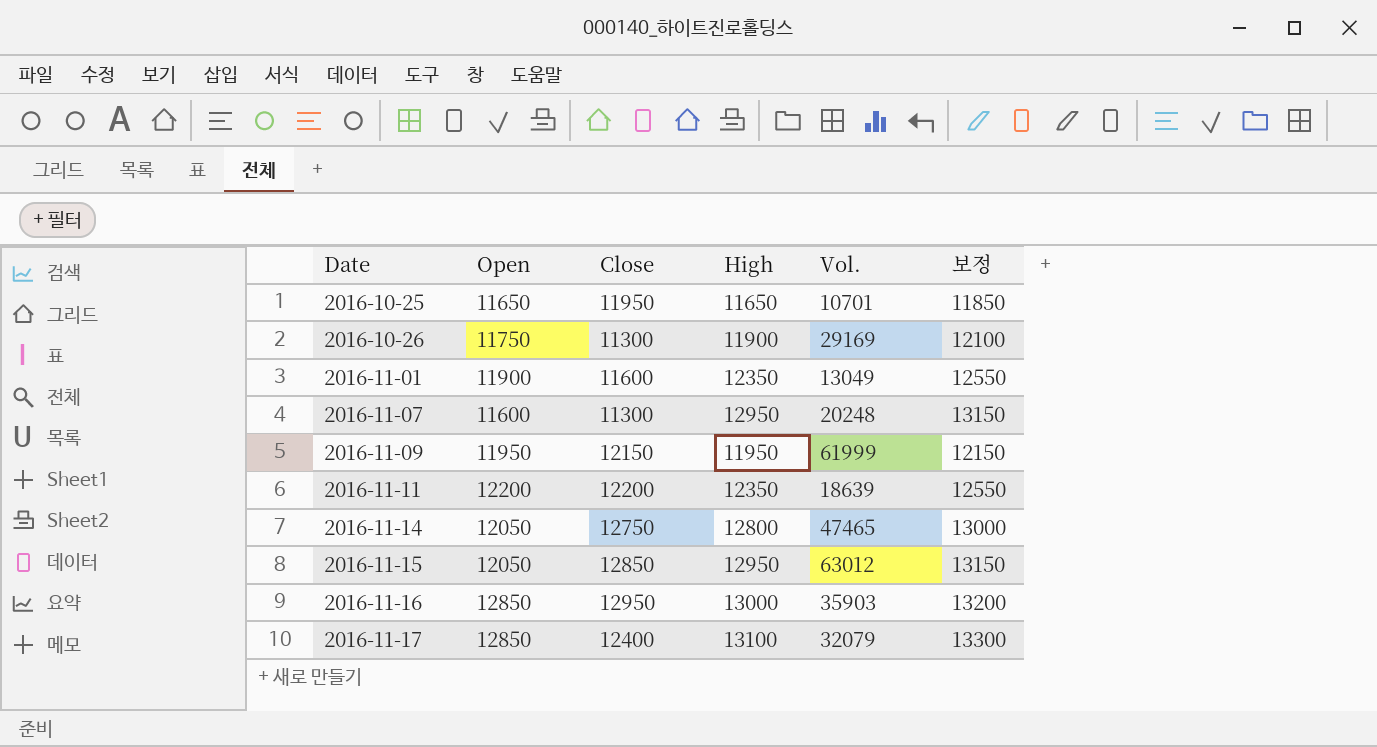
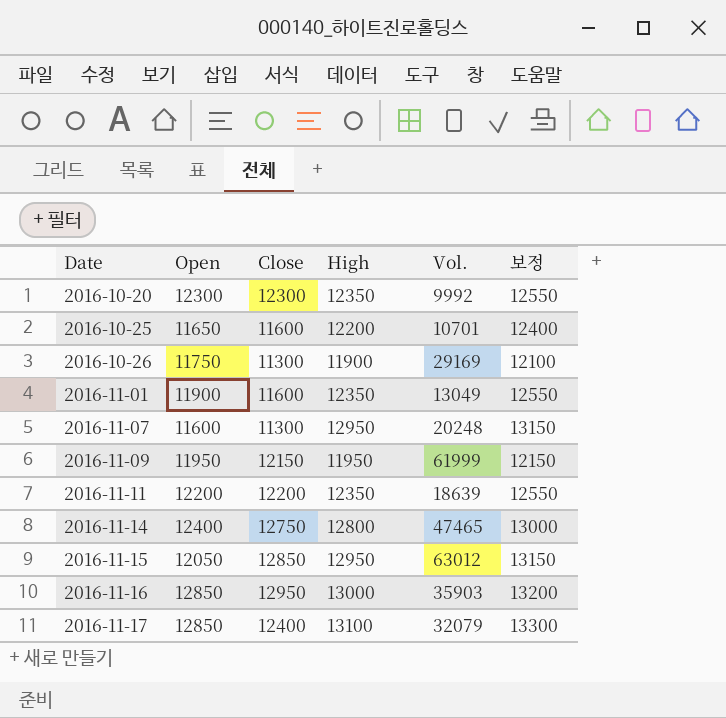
row 2016-10-20: none -> 12300 | 12300 | 12350 | 9992 | 12550
2016-10-25 | Close: 11950 -> 11600
2016-10-25 | High: 11650 -> 12200
2016-10-25 | 보정: 11850 -> 12400
2016-11-14 | Open: 12050 -> 12400

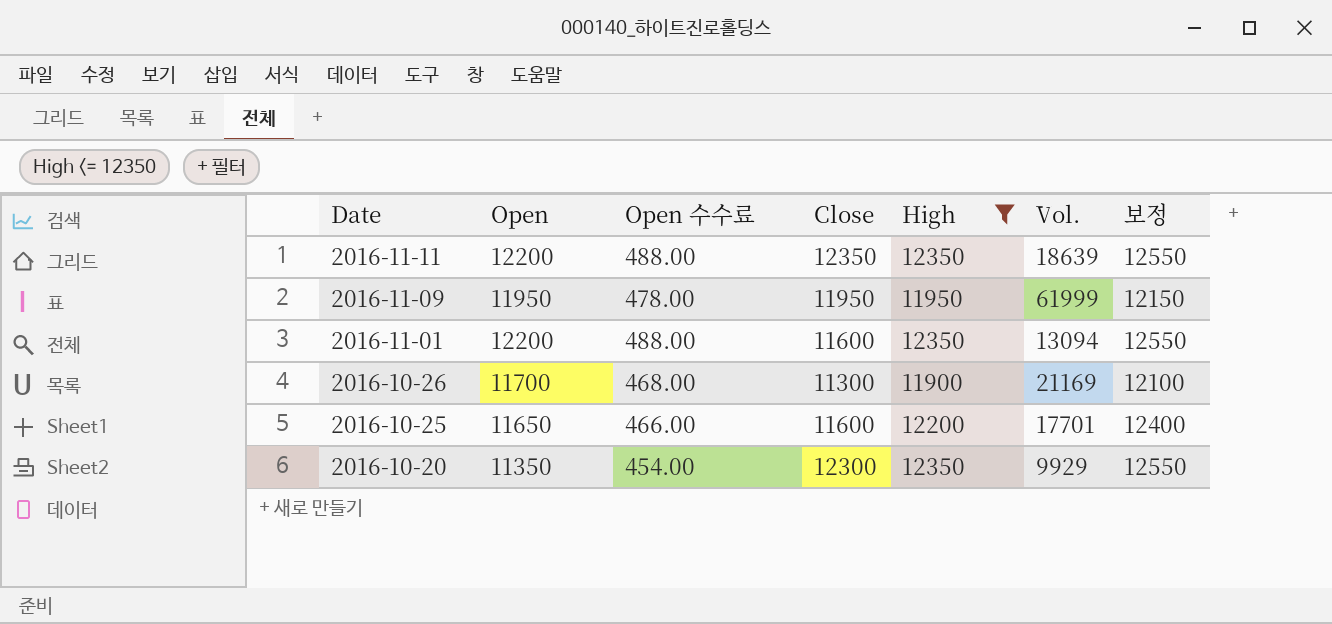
filter: none -> High <= 12350
row order: Date ascending -> Date descending
column Open 수수료 | formula: none -> [Open] * 0.04
2016-11-11 | Close: 12200 -> 12350
2016-11-09 | Close: 12150 -> 11950
2016-11-01 | Open: 11900 -> 12200
2016-11-01 | Vol.: 13049 -> 13094
2016-10-26 | Open: 11750 -> 11700
2016-10-26 | Vol.: 29169 -> 21169
2016-10-25 | Vol.: 10701 -> 17701
2016-10-20 | Open: 12300 -> 11350
2016-10-20 | Vol.: 9992 -> 9929

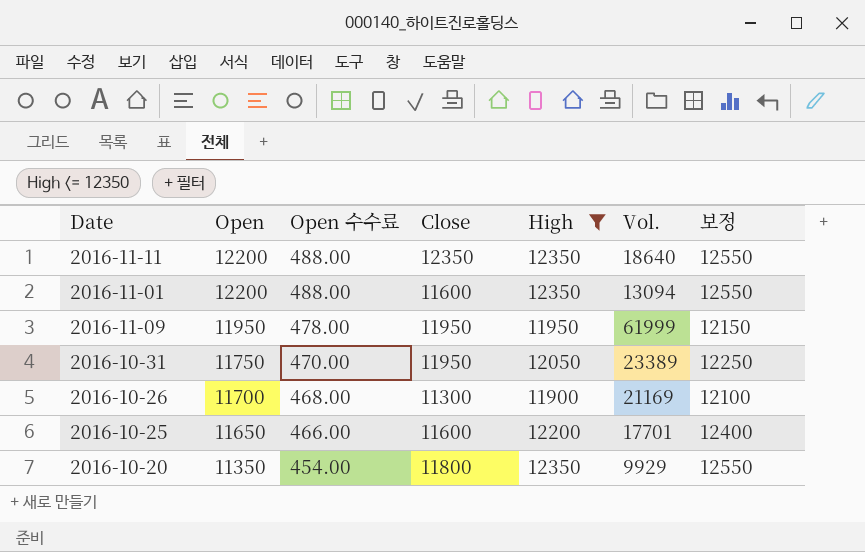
row order: Date descending -> Open descending
2016-11-11 | Vol.: 18639 -> 18640
row 2016-10-31: none -> 11750 | 470.00 | 11950 | 12050 | 23389 | 12250
2016-10-20 | Close: 12300 -> 11800

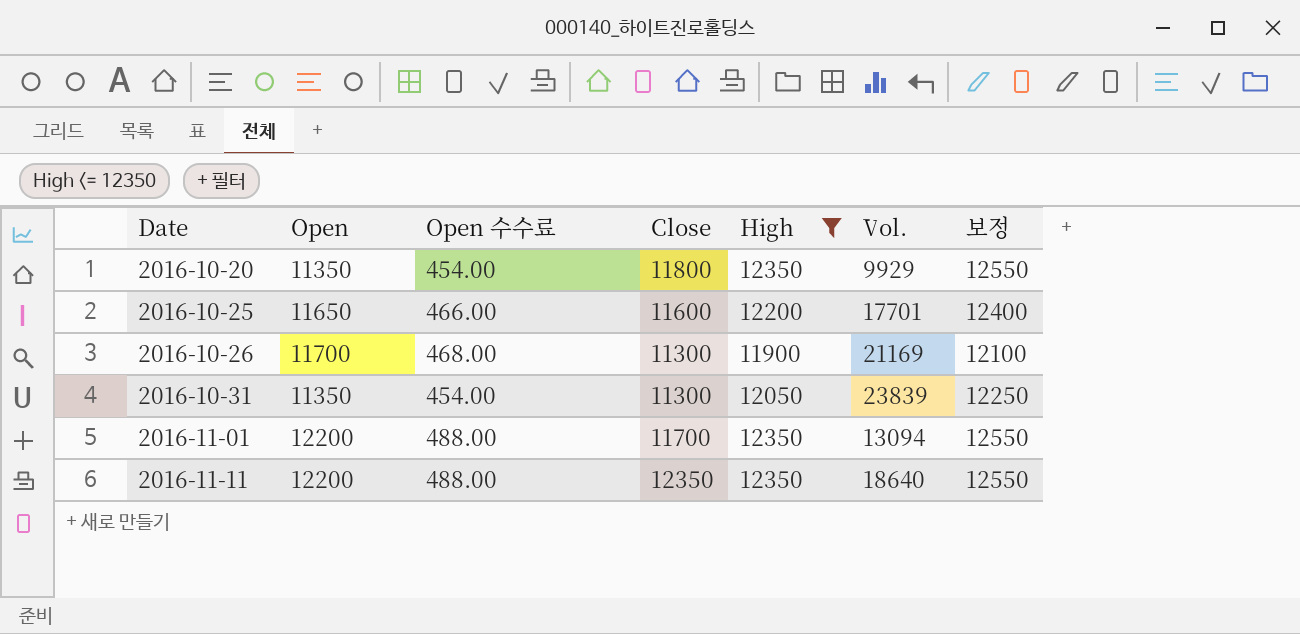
row order: Open descending -> Date ascending
row 2016-11-09: 11950 | 478.00 | 11950 | 11950 | 61999 | 12150 -> none
2016-10-31 | Open: 11750 -> 11350
2016-10-31 | Open 수수료: 470.00 -> 454.00
2016-10-31 | Close: 11950 -> 11300
2016-10-31 | Vol.: 23389 -> 23839
2016-11-01 | Close: 11600 -> 11700

